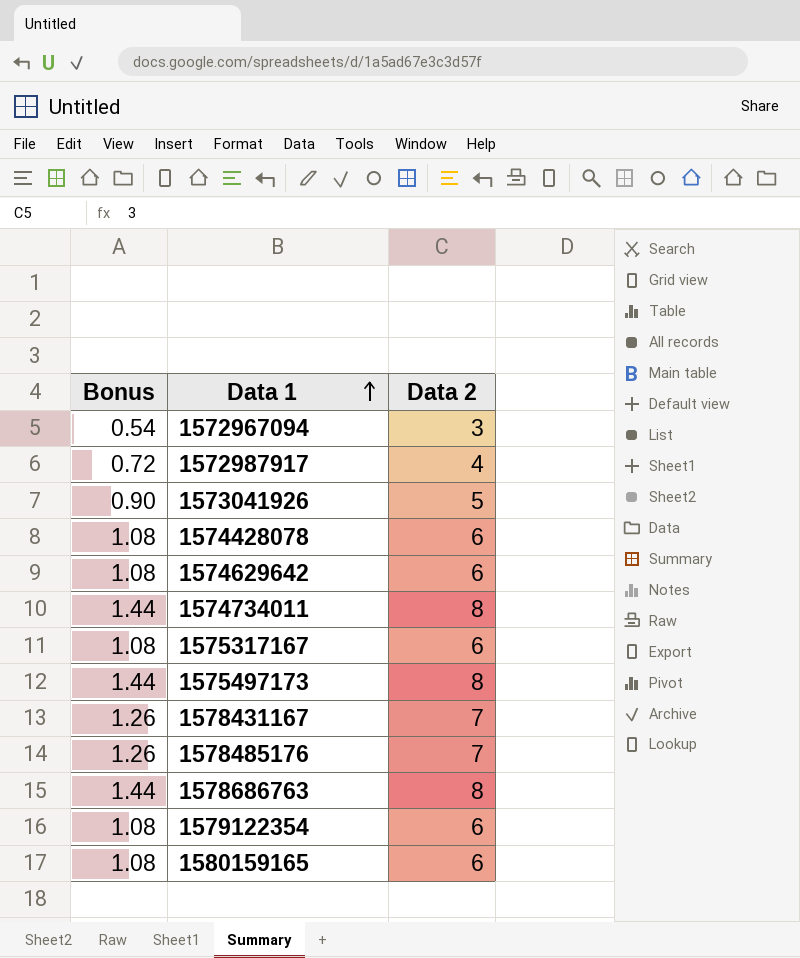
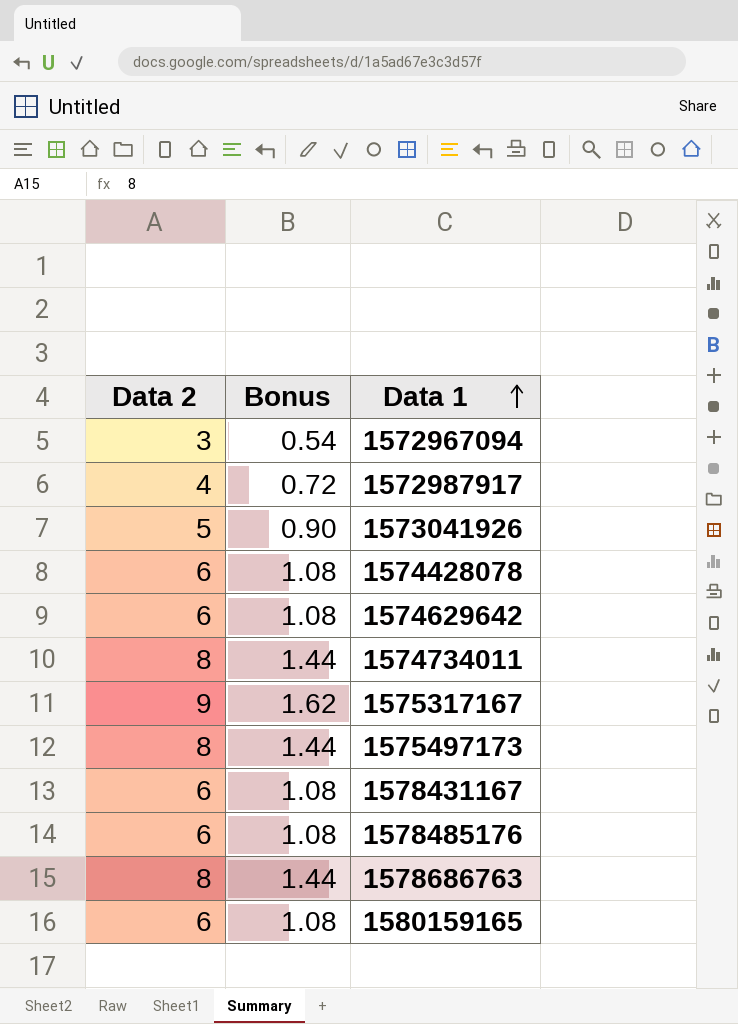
column Data 2 | position: 3 -> 1
row 1579122354: 1.08 | 6 -> none
1575317167 | Data 2: 6 -> 9
1575317167 | Bonus: 1.08 -> 1.62
1578431167 | Data 2: 7 -> 6
1578431167 | Bonus: 1.26 -> 1.08
1578485176 | Data 2: 7 -> 6
1578485176 | Bonus: 1.26 -> 1.08

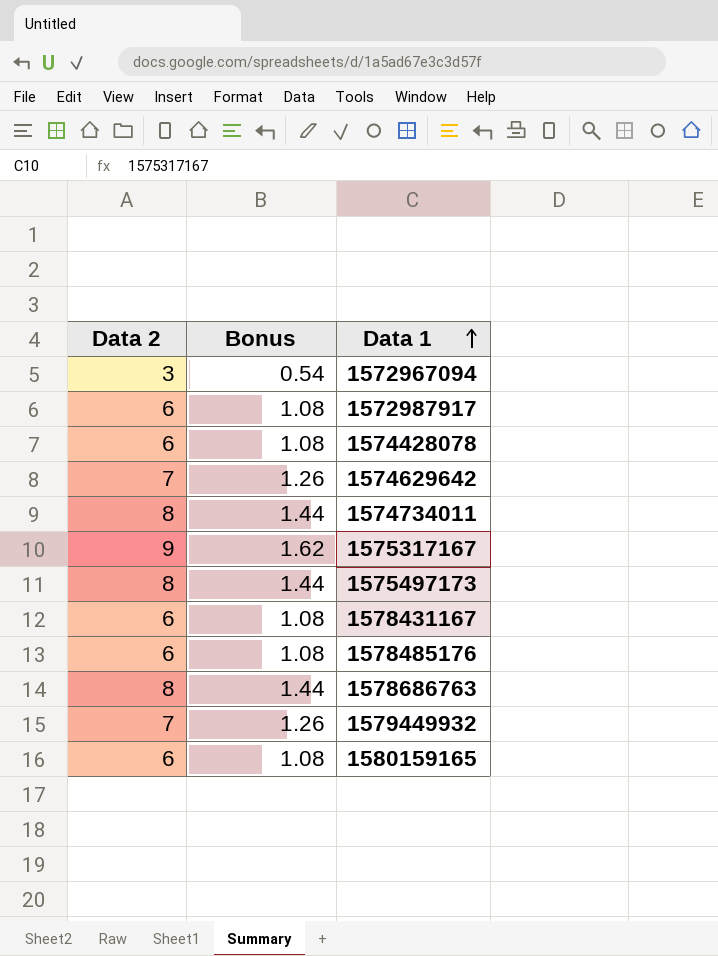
row 1573041926: 5 | 0.90 -> none
1572987917 | Data 2: 4 -> 6
1572987917 | Bonus: 0.72 -> 1.08
1574629642 | Data 2: 6 -> 7
1574629642 | Bonus: 1.08 -> 1.26
row 1579449932: none -> 7 | 1.26

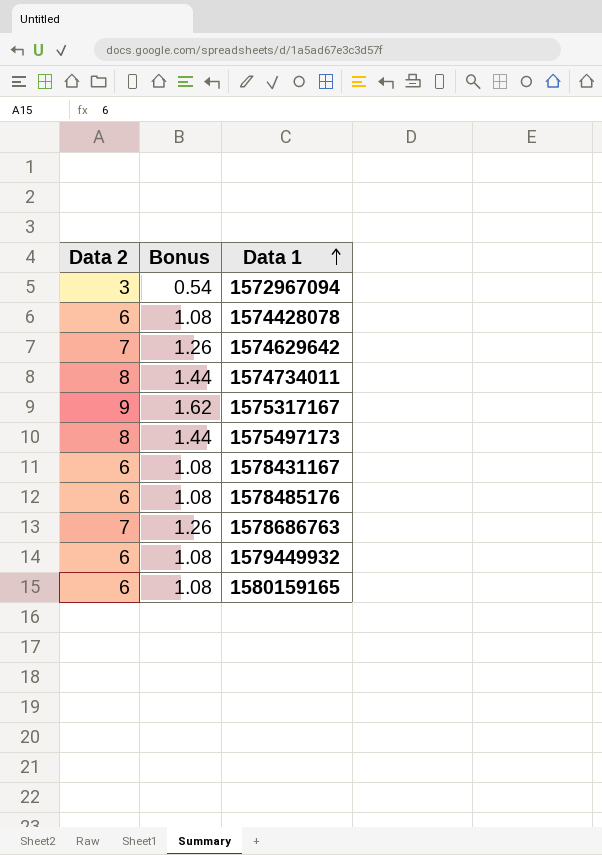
row 1572987917: 6 | 1.08 -> none
1578686763 | Data 2: 8 -> 7
1578686763 | Bonus: 1.44 -> 1.26
1579449932 | Data 2: 7 -> 6
1579449932 | Bonus: 1.26 -> 1.08

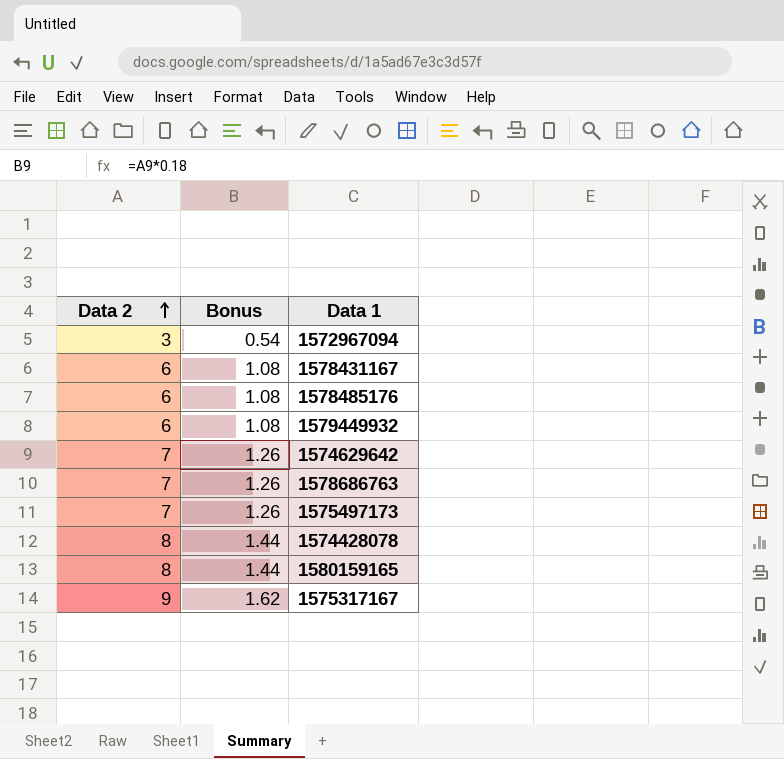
row order: Data 1 ascending -> Data 2 ascending
row 1574734011: 8 | 1.44 -> none
1575497173 | Data 2: 8 -> 7
1575497173 | Bonus: 1.44 -> 1.26
1574428078 | Data 2: 6 -> 8
1574428078 | Bonus: 1.08 -> 1.44
1580159165 | Data 2: 6 -> 8
1580159165 | Bonus: 1.08 -> 1.44

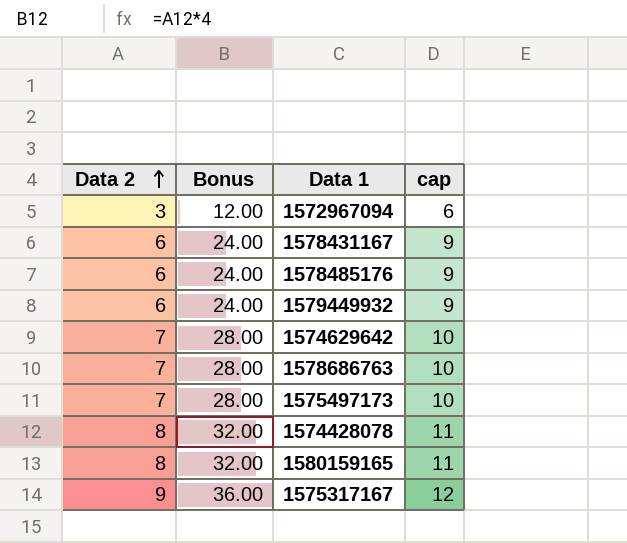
column Bonus | formula: [Data 2] * 0.18 -> [Data 2] * 4
column cap | formula: none -> [Data 2] + 3

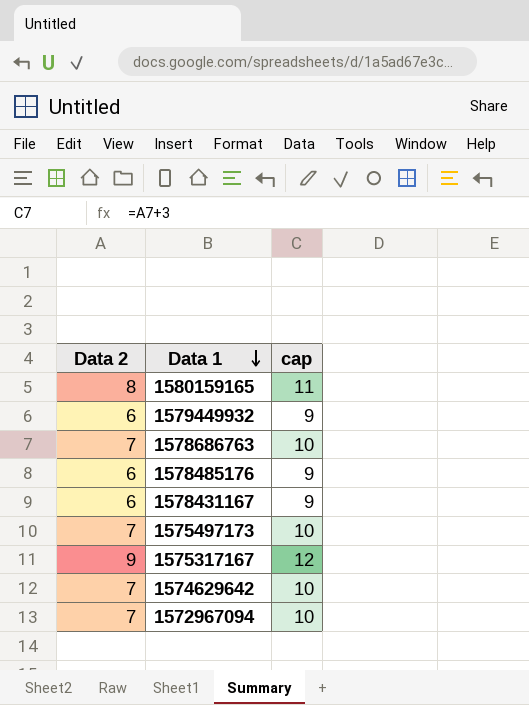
row order: Data 2 ascending -> Data 1 descending
column Bonus | formula: [Data 2] * 4 -> none
row 1574428078: 8 | 32.00 | 11 -> none
1572967094 | Data 2: 3 -> 7
1572967094 | cap: 6 -> 10

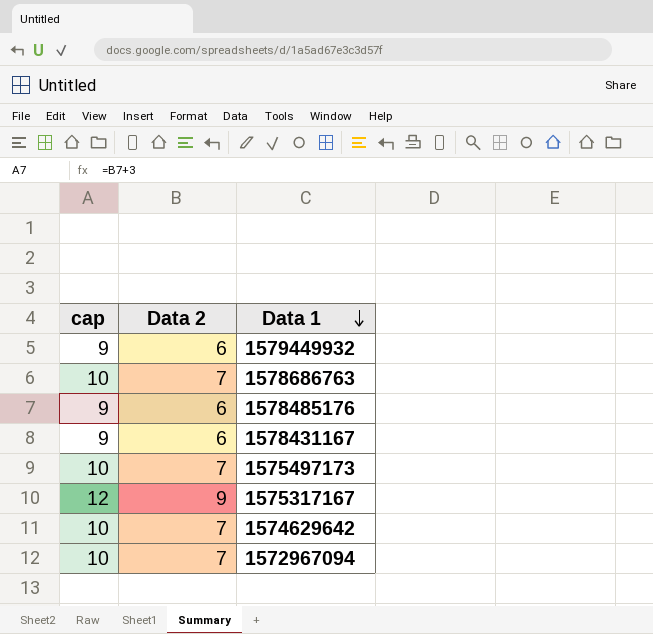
column cap | position: 3 -> 1
row 1580159165: 8 | 11 -> none

